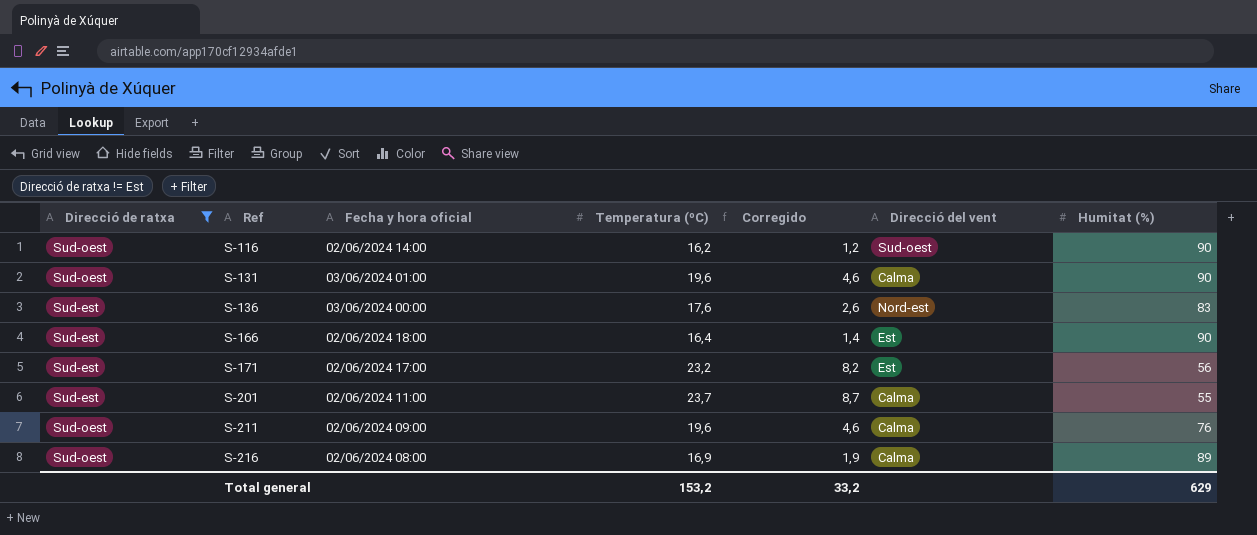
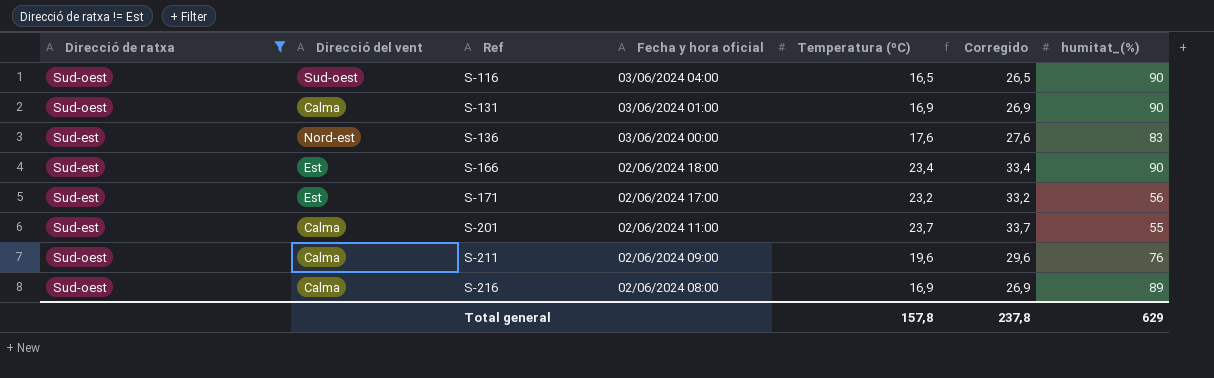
column Direcció del vent | position: 6 -> 2
column Corregido | formula: [Temperatura (ºC)] - 15 -> [Temperatura (ºC)] + 10
column name: Humitat (%) -> humitat_(%)
S-116 | Fecha y hora oficial: 02/06/2024 14:00 -> 03/06/2024 04:00
S-116 | Temperatura (ºC): 16,2 -> 16,5
S-131 | Temperatura (ºC): 19,6 -> 16,9
S-166 | Temperatura (ºC): 16,4 -> 23,4
Total general | Temperatura (ºC): 153,2 -> 157,8
Total general | Corregido: 33,2 -> 237,8

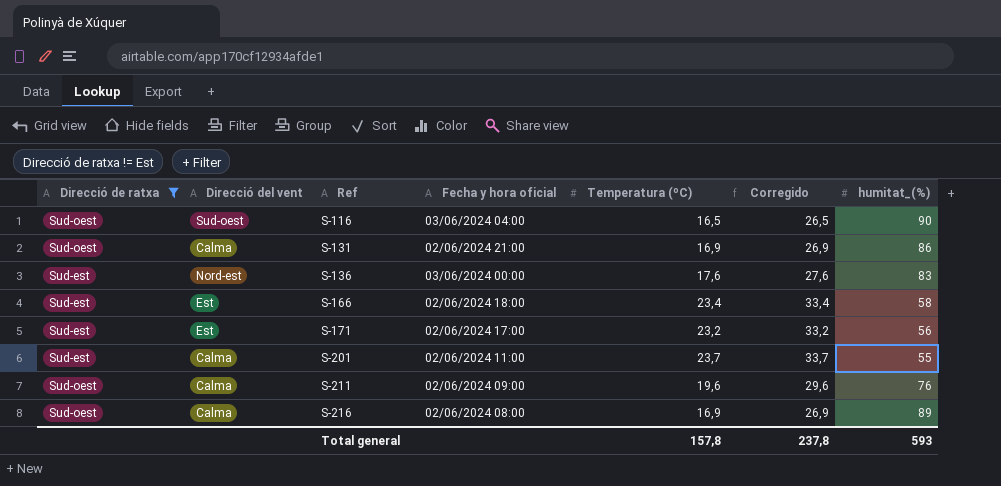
S-131 | Fecha y hora oficial: 03/06/2024 01:00 -> 02/06/2024 21:00
S-131 | humitat_(%): 90 -> 86
S-166 | humitat_(%): 90 -> 58
Total general | humitat_(%): 629 -> 593

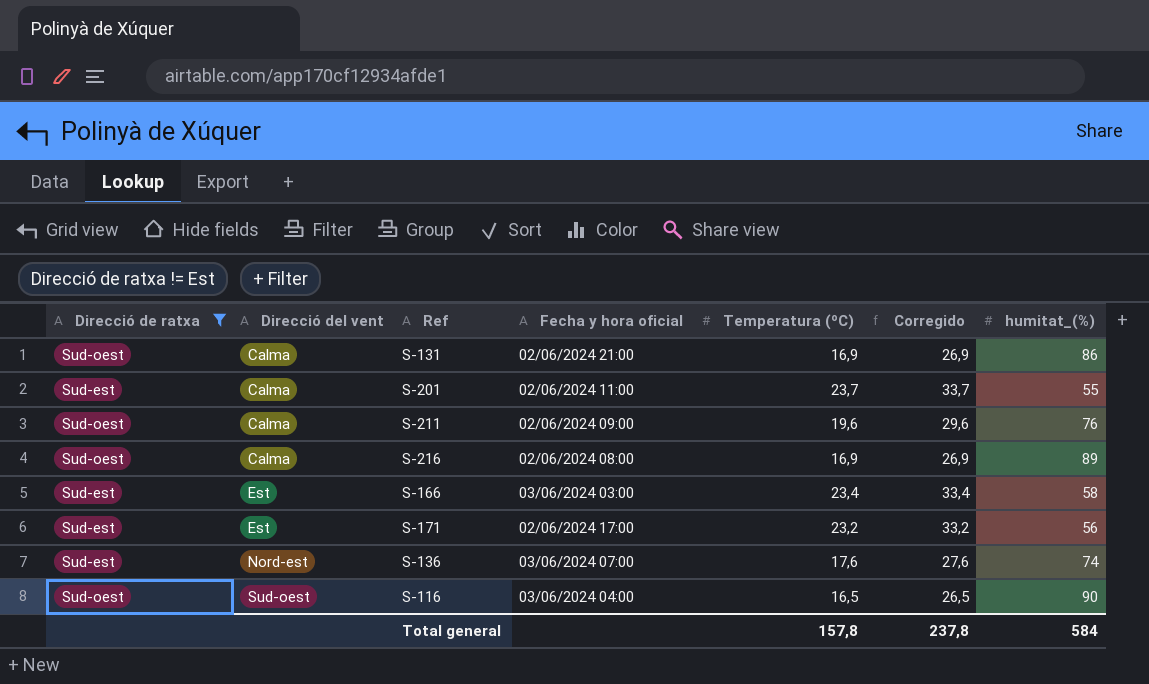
row order: Ref ascending -> Direcció del vent ascending
S-166 | Fecha y hora oficial: 02/06/2024 18:00 -> 03/06/2024 03:00
S-136 | Fecha y hora oficial: 03/06/2024 00:00 -> 03/06/2024 07:00
S-136 | humitat_(%): 83 -> 74
Total general | humitat_(%): 593 -> 584

